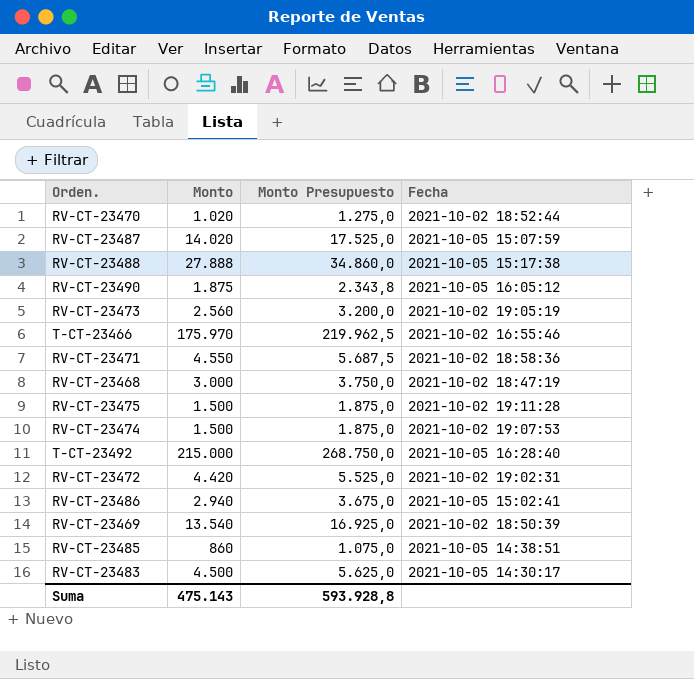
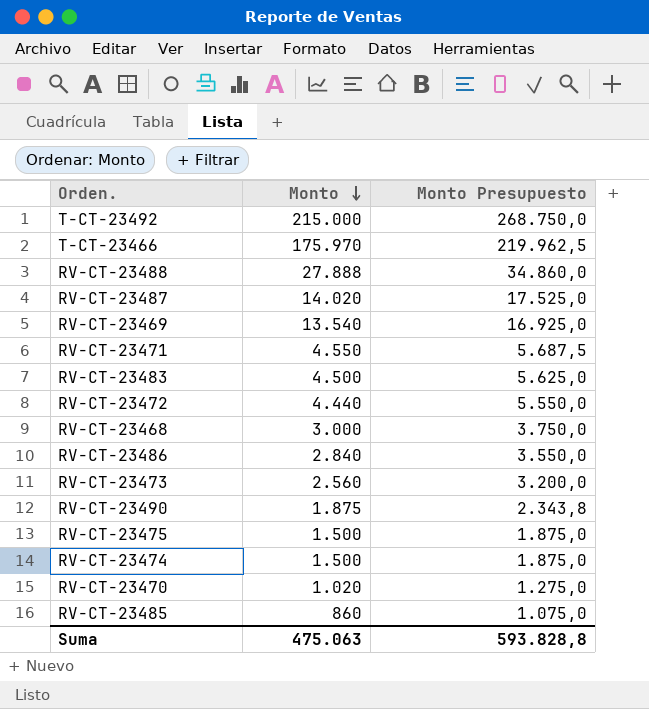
row order: none -> Monto descending
column Fecha | position: 4 -> none
RV-CT-23472 | Monto: 4.420 -> 4.440
RV-CT-23472 | Monto Presupuesto: 5.525,0 -> 5.550,0
RV-CT-23486 | Monto: 2.940 -> 2.840
RV-CT-23486 | Monto Presupuesto: 3.675,0 -> 3.550,0
Suma | Monto: 475.143 -> 475.063
Suma | Monto Presupuesto: 593.928,8 -> 593.828,8

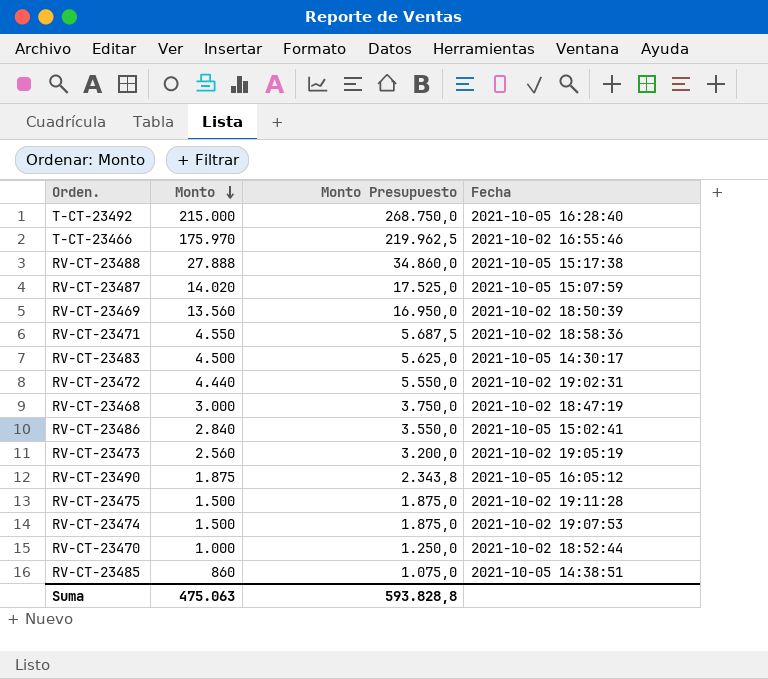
column Fecha | position: none -> 4
RV-CT-23469 | Monto: 13.540 -> 13.560
RV-CT-23469 | Monto Presupuesto: 16.925,0 -> 16.950,0
RV-CT-23470 | Monto: 1.020 -> 1.000
RV-CT-23470 | Monto Presupuesto: 1.275,0 -> 1.250,0

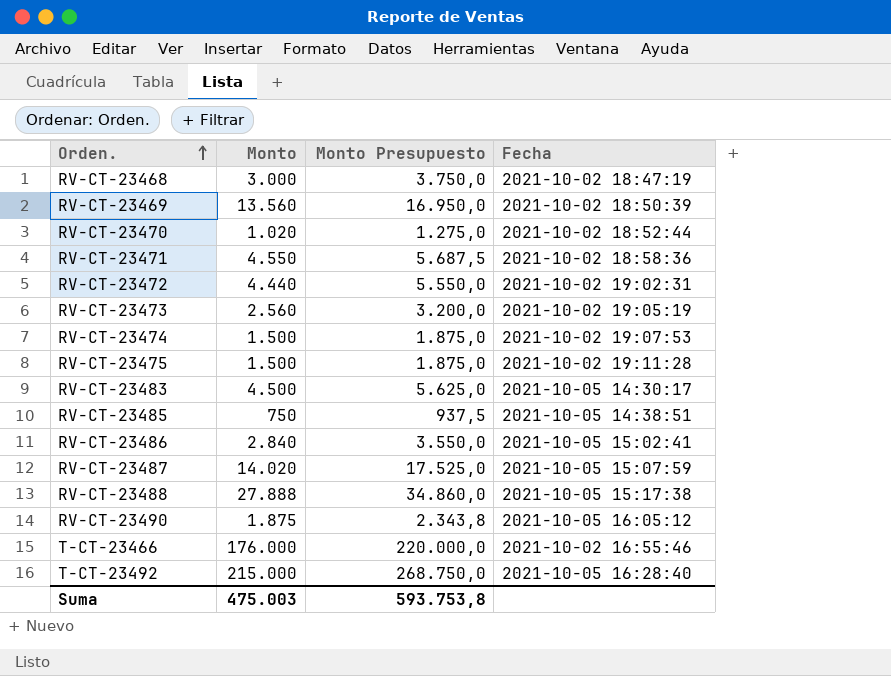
row order: Monto descending -> Orden. ascending
RV-CT-23470 | Monto: 1.000 -> 1.020
RV-CT-23470 | Monto Presupuesto: 1.250,0 -> 1.275,0
RV-CT-23485 | Monto: 860 -> 750
RV-CT-23485 | Monto Presupuesto: 1.075,0 -> 937,5
T-CT-23466 | Monto: 175.970 -> 176.000
T-CT-23466 | Monto Presupuesto: 219.962,5 -> 220.000,0
Suma | Monto: 475.063 -> 475.003
Suma | Monto Presupuesto: 593.828,8 -> 593.753,8

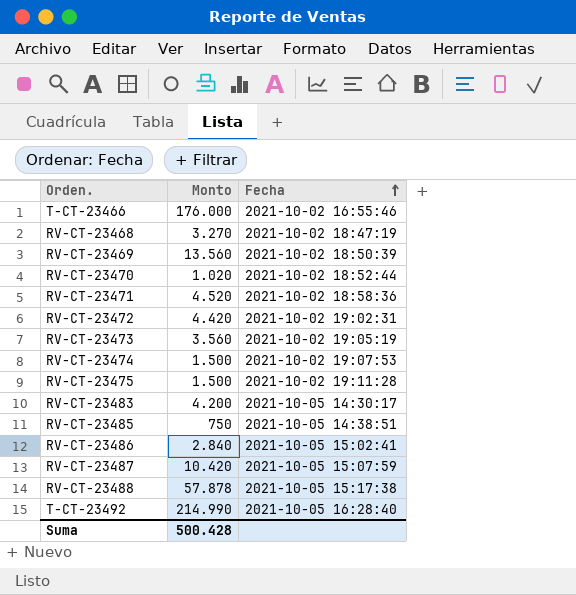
row order: Orden. ascending -> Fecha ascending
column Monto Presupuesto | formula: [Monto] * 1,25 -> none
row RV-CT-23490: 1.875 | 2.343,8 | 2021-10-05 16:05:12 -> none
RV-CT-23468 | Monto: 3.000 -> 3.270
RV-CT-23471 | Monto: 4.550 -> 4.520
RV-CT-23472 | Monto: 4.440 -> 4.420
RV-CT-23473 | Monto: 2.560 -> 3.560
RV-CT-23483 | Monto: 4.500 -> 4.200
RV-CT-23487 | Monto: 14.020 -> 10.420
RV-CT-23488 | Monto: 27.888 -> 57.878
T-CT-23492 | Monto: 215.000 -> 214.990
Suma | Monto: 475.003 -> 500.428

